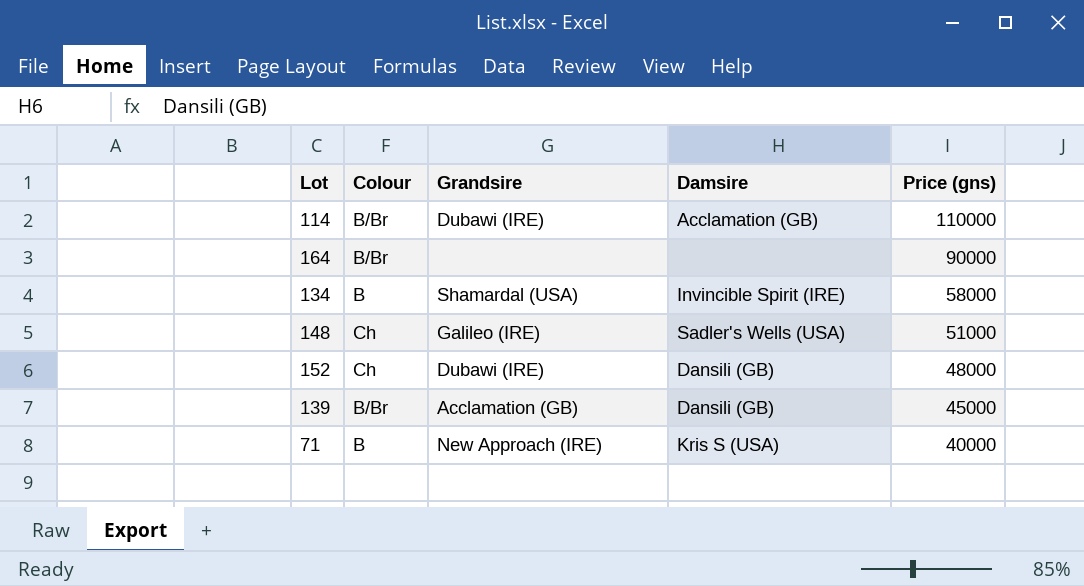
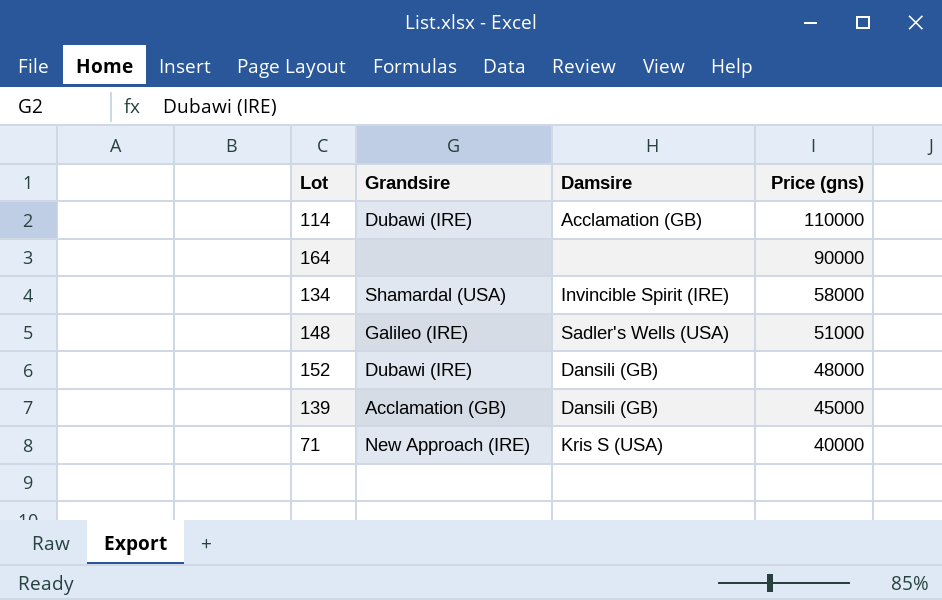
column Colour | position: 2 -> none

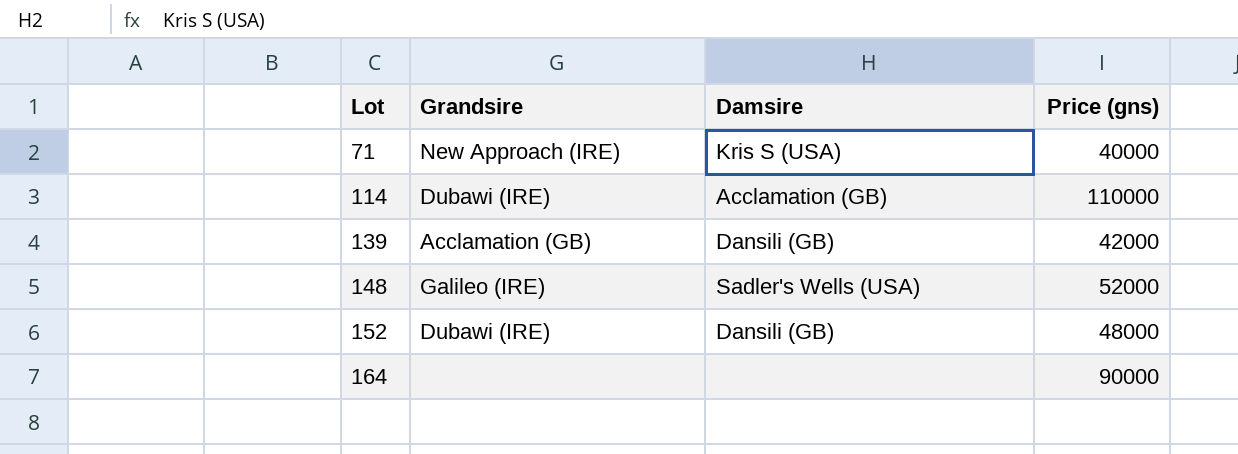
row order: Price (gns) descending -> Lot ascending
row 134: Shamardal (USA) | Invincible Spirit (IRE) | 58000 -> none
139 | Price (gns): 45000 -> 42000
148 | Price (gns): 51000 -> 52000

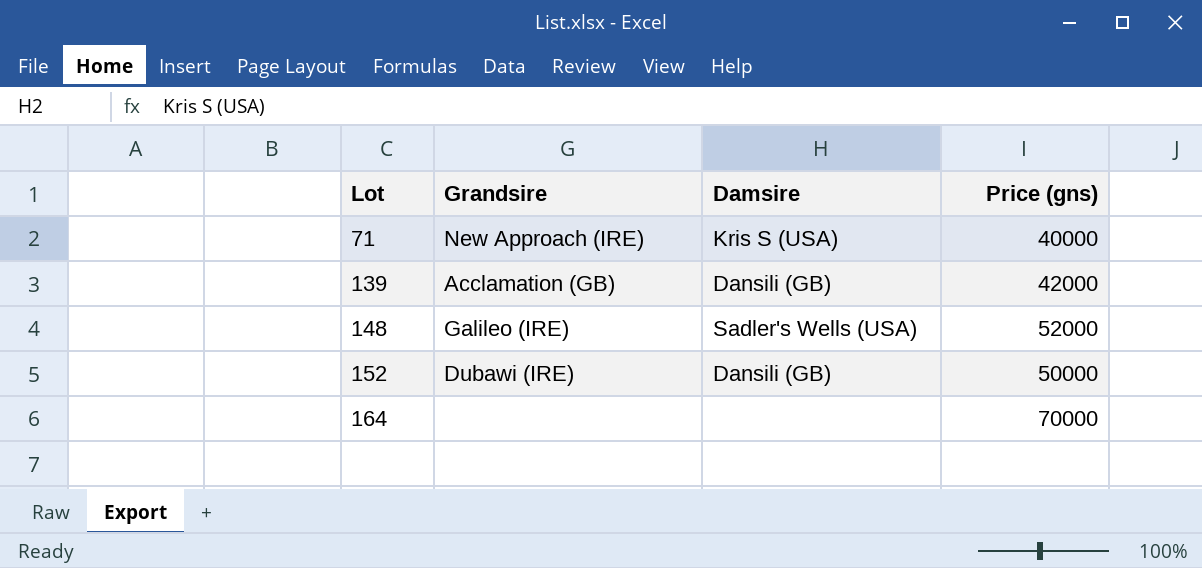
row 114: Dubawi (IRE) | Acclamation (GB) | 110000 -> none
152 | Price (gns): 48000 -> 50000
164 | Price (gns): 90000 -> 70000

